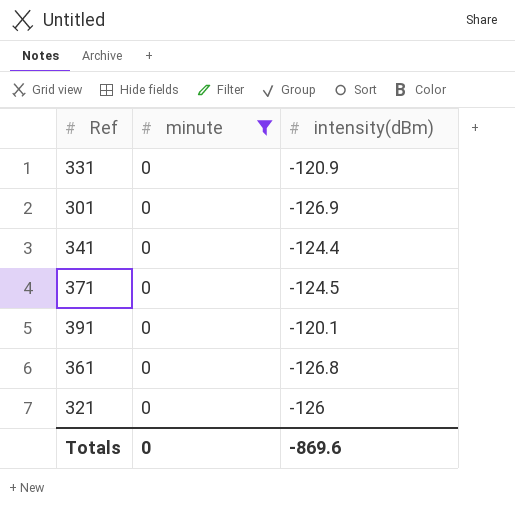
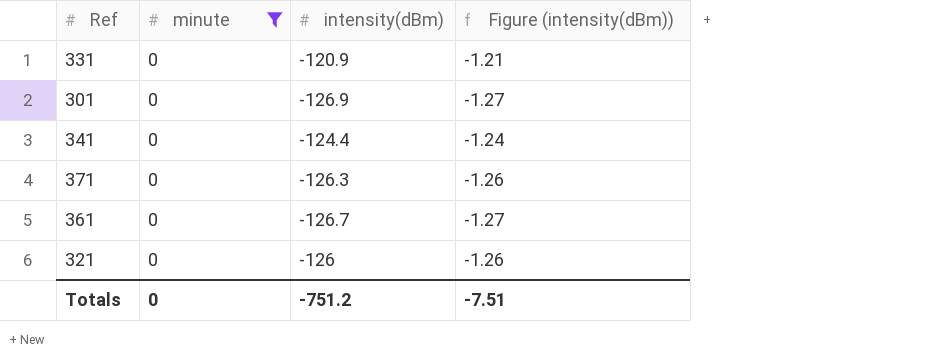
column Figure (intensity(dBm)) | formula: none -> [intensity(dBm)] * 0.01
row 391: 0 | -120.1 -> none
371 | intensity(dBm): -124.5 -> -126.3
361 | intensity(dBm): -126.8 -> -126.7
Totals | intensity(dBm): -869.6 -> -751.2

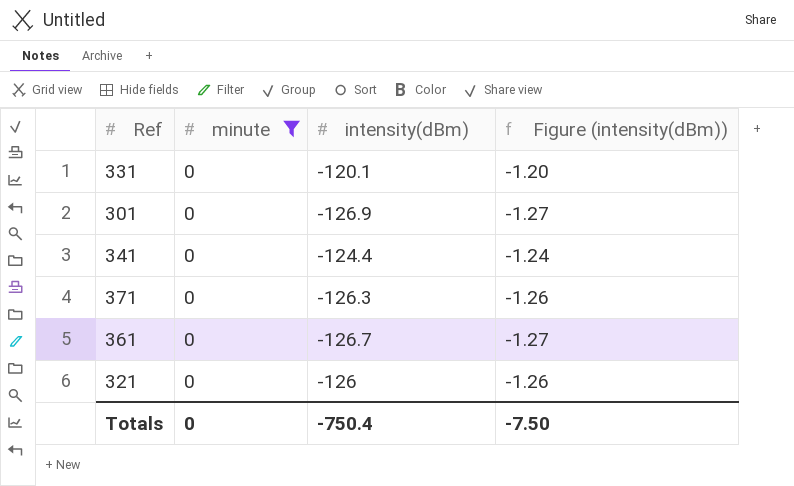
331 | intensity(dBm): -120.9 -> -120.1
331 | Figure (intensity(dBm)): -1.21 -> -1.20
Totals | intensity(dBm): -751.2 -> -750.4
Totals | Figure (intensity(dBm)): -7.51 -> -7.50

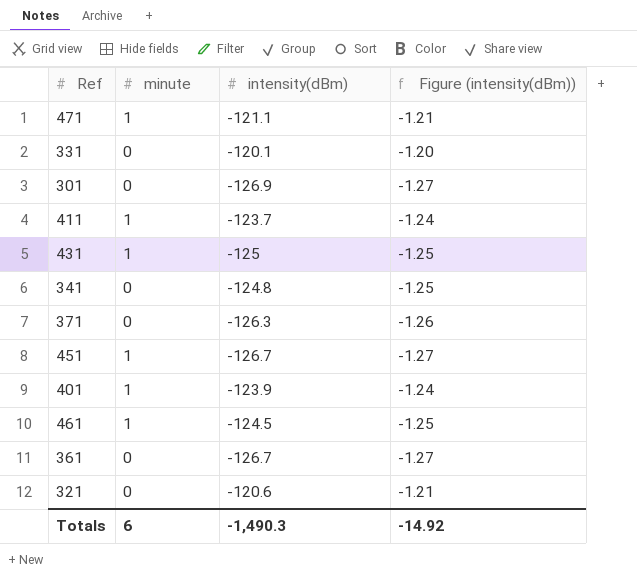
filter: minute = 0 -> none
341 | intensity(dBm): -124.4 -> -124.8
341 | Figure (intensity(dBm)): -1.24 -> -1.25
321 | intensity(dBm): -126 -> -120.6
321 | Figure (intensity(dBm)): -1.26 -> -1.21
Totals | minute: 0 -> 6
Totals | intensity(dBm): -750.4 -> -1,490.3
Totals | Figure (intensity(dBm)): -7.50 -> -14.92

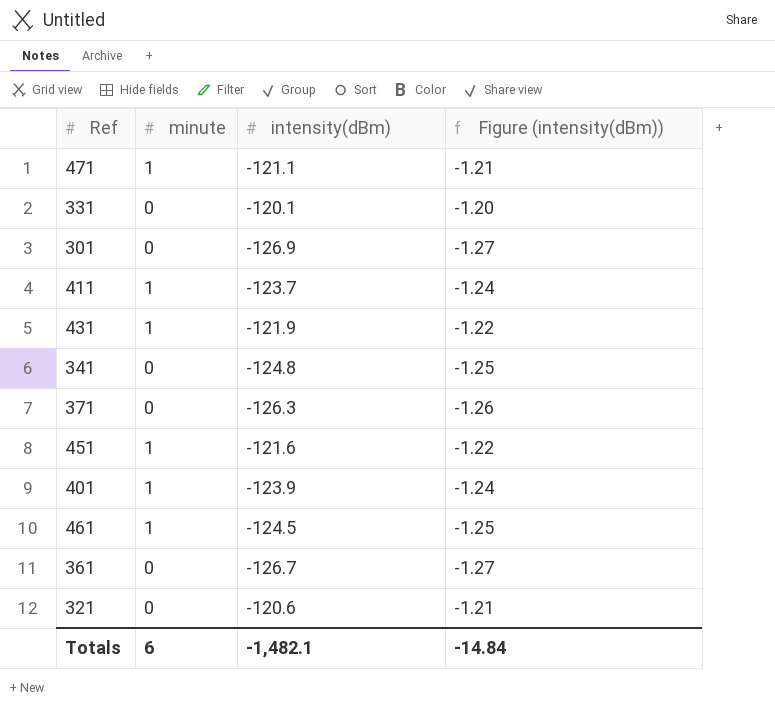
431 | intensity(dBm): -125 -> -121.9
431 | Figure (intensity(dBm)): -1.25 -> -1.22
451 | intensity(dBm): -126.7 -> -121.6
451 | Figure (intensity(dBm)): -1.27 -> -1.22
Totals | intensity(dBm): -1,490.3 -> -1,482.1
Totals | Figure (intensity(dBm)): -14.92 -> -14.84

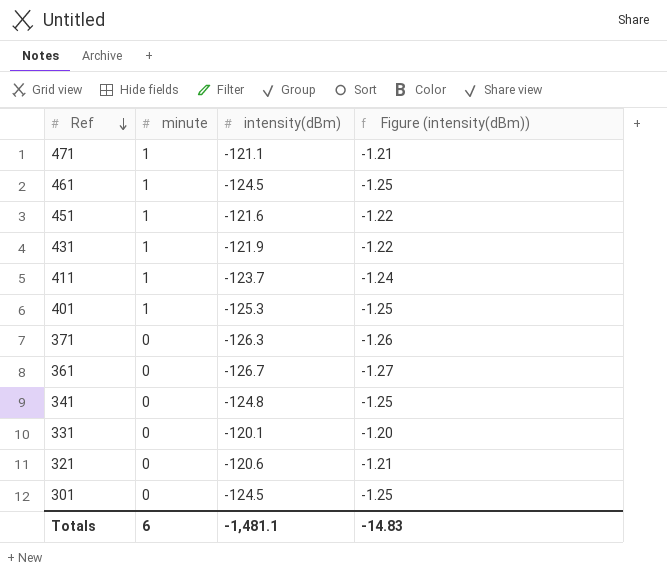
row order: none -> Ref descending
401 | intensity(dBm): -123.9 -> -125.3
401 | Figure (intensity(dBm)): -1.24 -> -1.25
301 | intensity(dBm): -126.9 -> -124.5
301 | Figure (intensity(dBm)): -1.27 -> -1.25
Totals | intensity(dBm): -1,482.1 -> -1,481.1
Totals | Figure (intensity(dBm)): -14.84 -> -14.83

